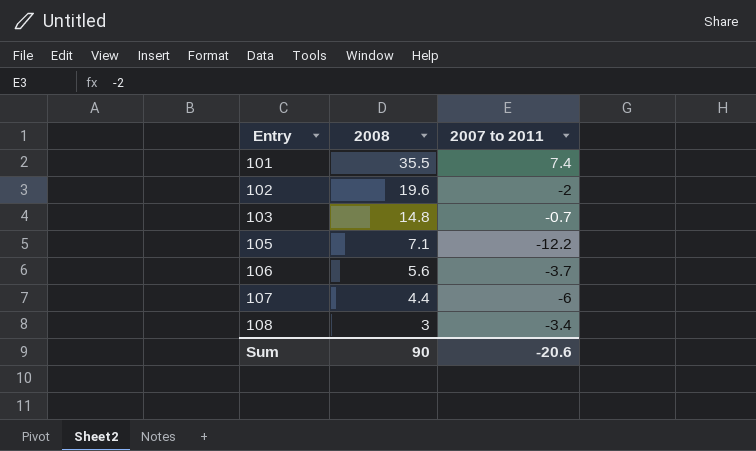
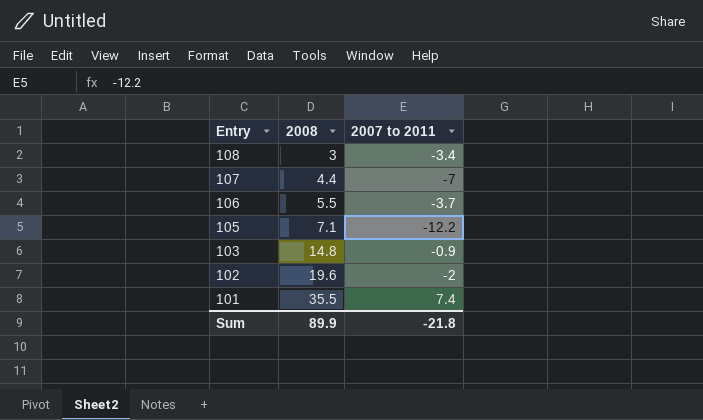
row order: Entry ascending -> Entry descending
107 | 2007 to 2011: -6 -> -7
106 | 2008: 5.6 -> 5.5
103 | 2007 to 2011: -0.7 -> -0.9
Sum | 2008: 90 -> 89.9
Sum | 2007 to 2011: -20.6 -> -21.8

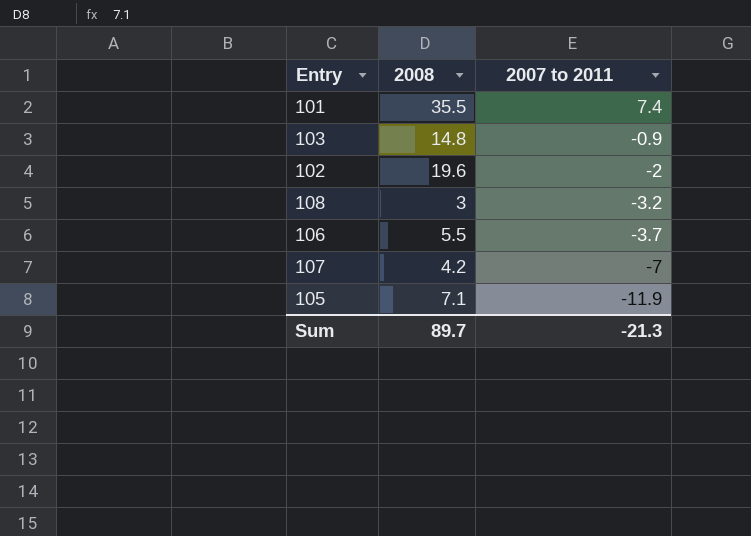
row order: Entry descending -> 2007 to 2011 descending
108 | 2007 to 2011: -3.4 -> -3.2
107 | 2008: 4.4 -> 4.2
105 | 2007 to 2011: -12.2 -> -11.9
Sum | 2008: 89.9 -> 89.7
Sum | 2007 to 2011: -21.8 -> -21.3

